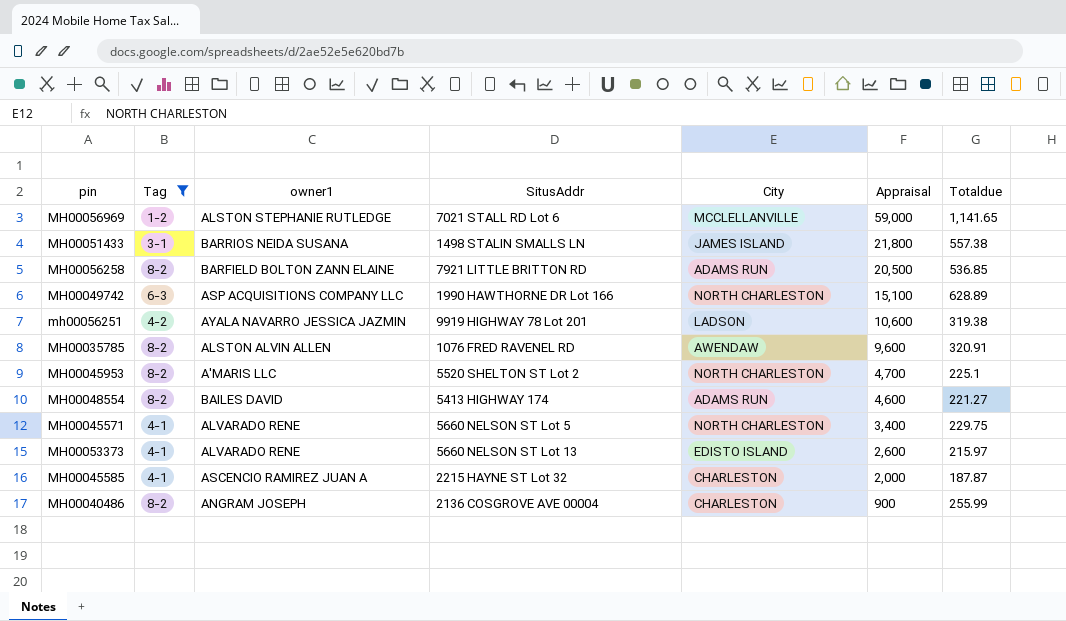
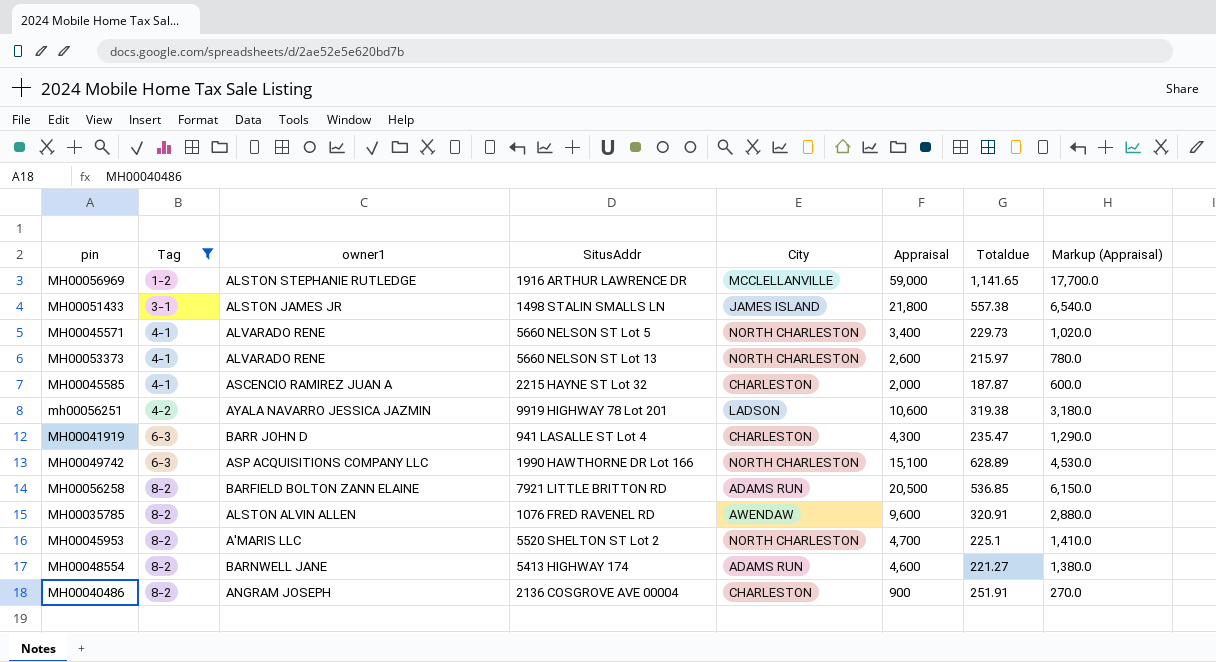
row order: Appraisal descending -> Tag ascending
column Markup (Appraisal) | formula: none -> [Appraisal] * 0.3
MH00056969 | SitusAddr: 7021 STALL RD Lot 6 -> 1916 ARTHUR LAWRENCE DR
MH00051433 | owner1: BARRIOS NEIDA SUSANA -> ALSTON JAMES JR
MH00045571 | Totaldue: 229.75 -> 229.73
MH00053373 | City: EDISTO ISLAND -> NORTH CHARLESTON
row MH00041919: none -> 6-3 | BARR JOHN D | 941 LASALLE ST Lot 4 | CHARLESTON | 4,300 | 235.47 | 1,290.0
MH00048554 | owner1: BAILES DAVID -> BARNWELL JANE
MH00040486 | Totaldue: 255.99 -> 251.91

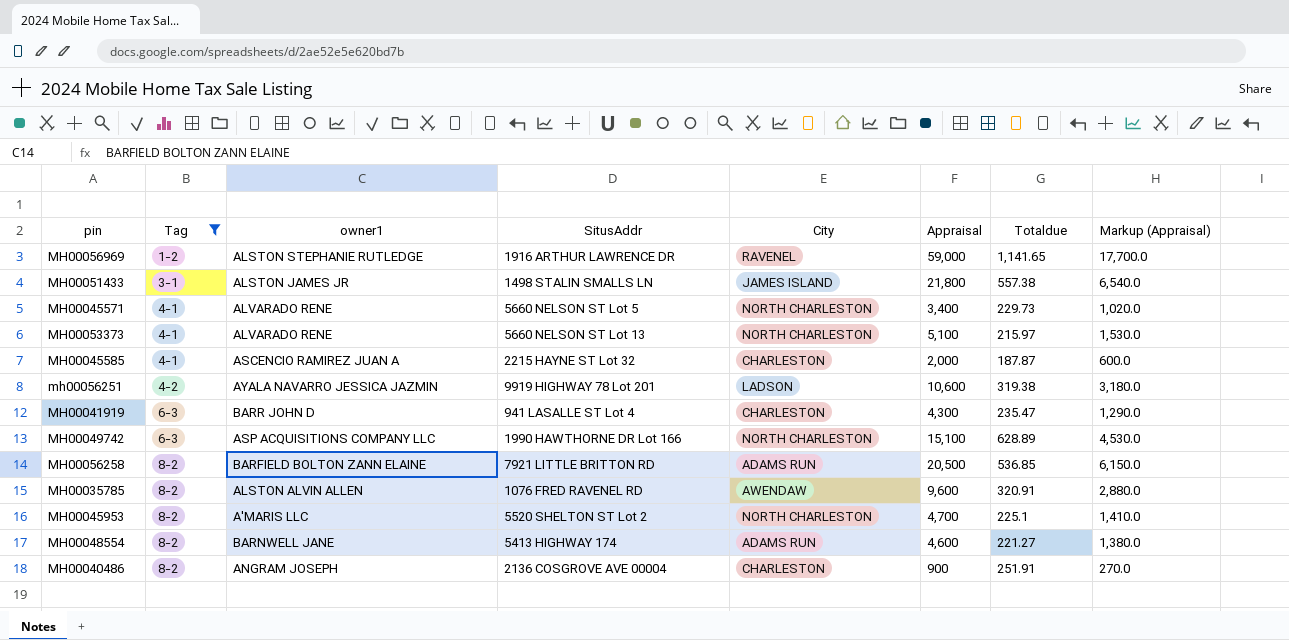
MH00056969 | City: MCCLELLANVILLE -> RAVENEL
MH00053373 | Appraisal: 2,600 -> 5,100
MH00053373 | Markup (Appraisal): 780.0 -> 1,530.0

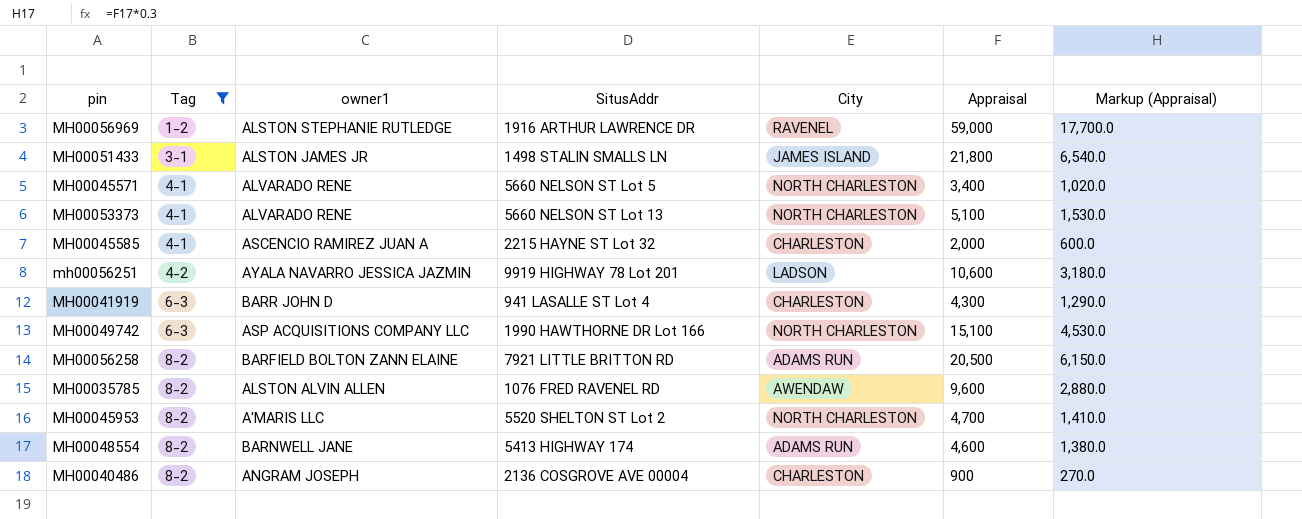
column Totaldue | position: 7 -> none

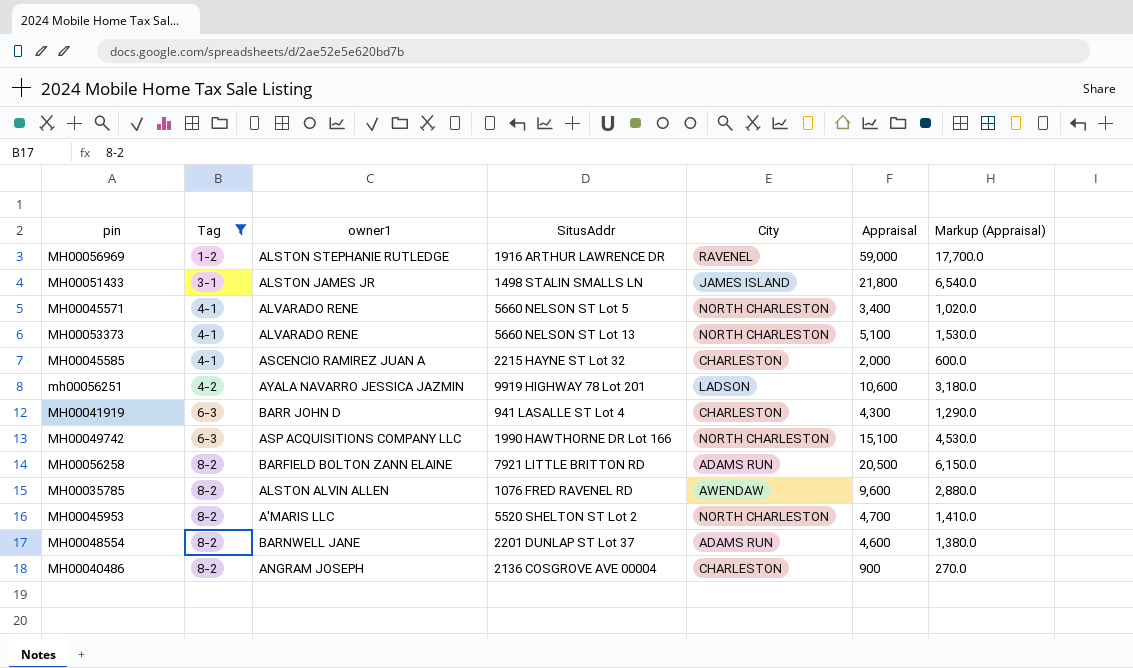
MH00048554 | SitusAddr: 5413 HIGHWAY 174 -> 2201 DUNLAP ST Lot 37

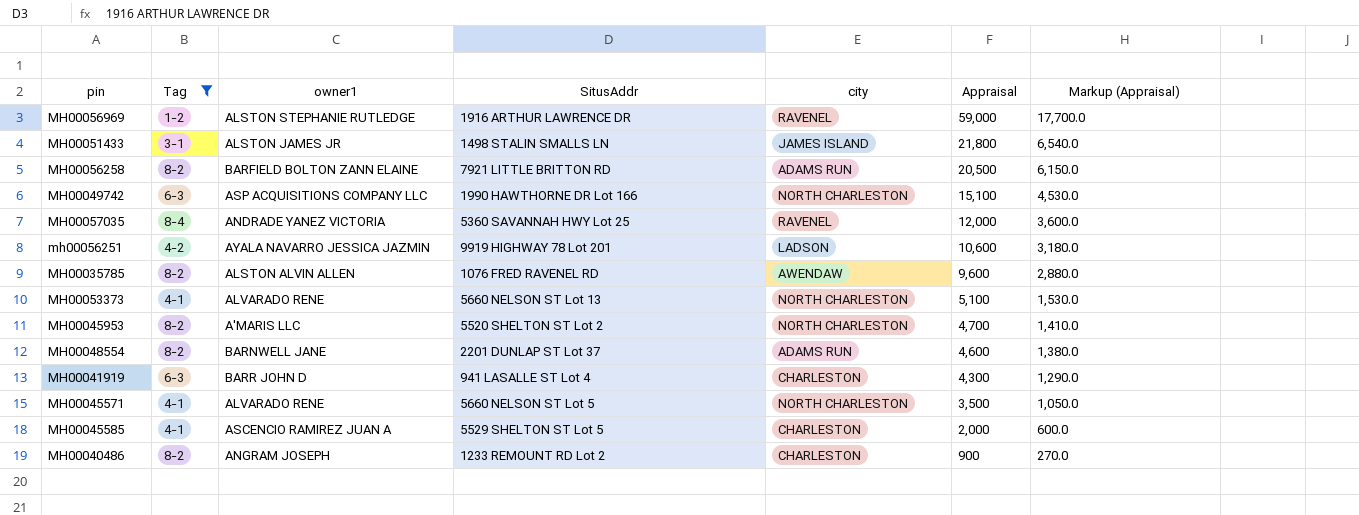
row order: Tag ascending -> Appraisal descending
column name: City -> city
row MH00057035: none -> 8-4 | ANDRADE YANEZ VICTORIA | 5360 SAVANNAH HWY Lot 25 | RAVENEL | 12,000 | 3,600.0
MH00045571 | Appraisal: 3,400 -> 3,500
MH00045571 | Markup (Appraisal): 1,020.0 -> 1,050.0
MH00045585 | SitusAddr: 2215 HAYNE ST Lot 32 -> 5529 SHELTON ST Lot 5
MH00040486 | SitusAddr: 2136 COSGROVE AVE 00004 -> 1233 REMOUNT RD Lot 2

